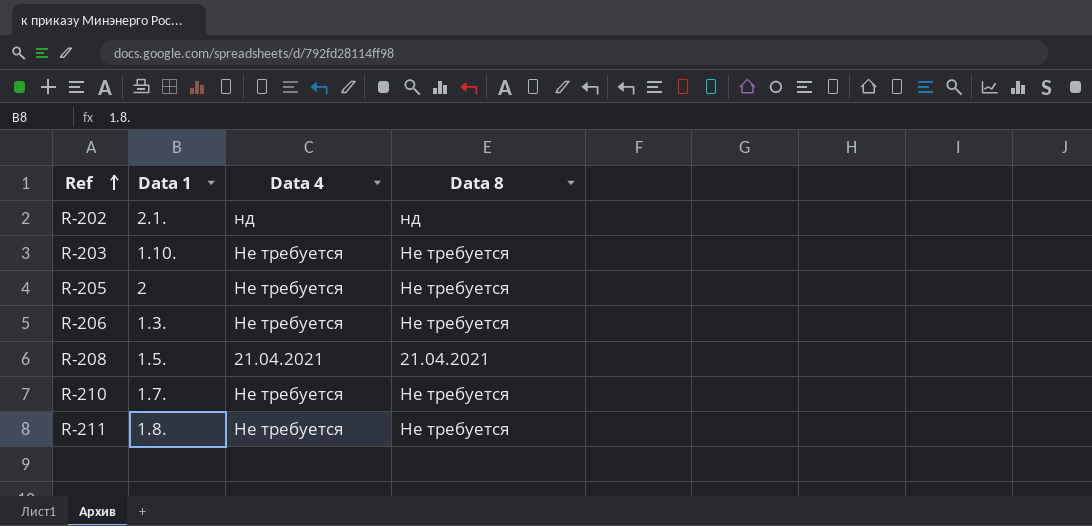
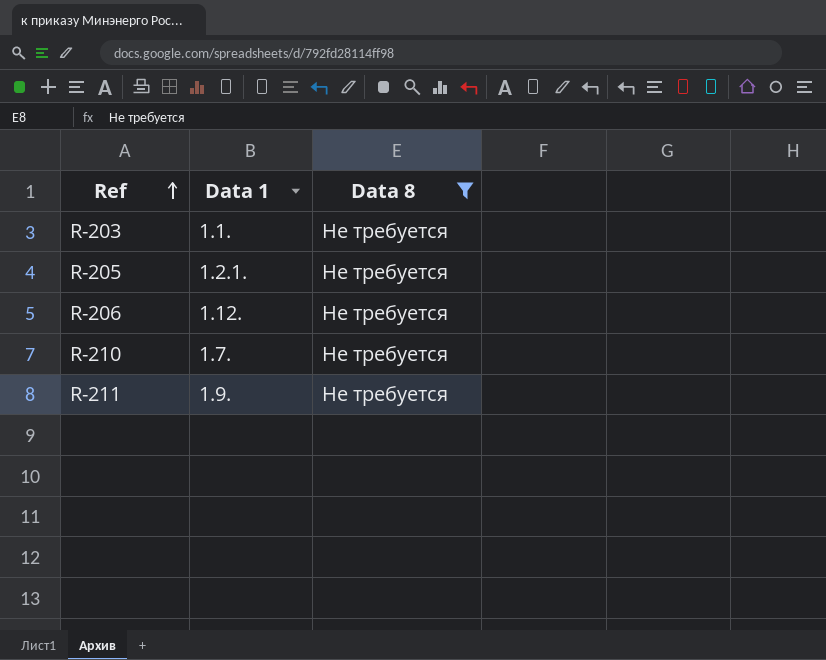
filter: none -> Data 8 = Не требуется
column Data 4 | position: 3 -> none
R-203 | Data 1: 1.10. -> 1.1.
R-205 | Data 1: 2 -> 1.2.1.
R-206 | Data 1: 1.3. -> 1.12.
R-211 | Data 1: 1.8. -> 1.9.

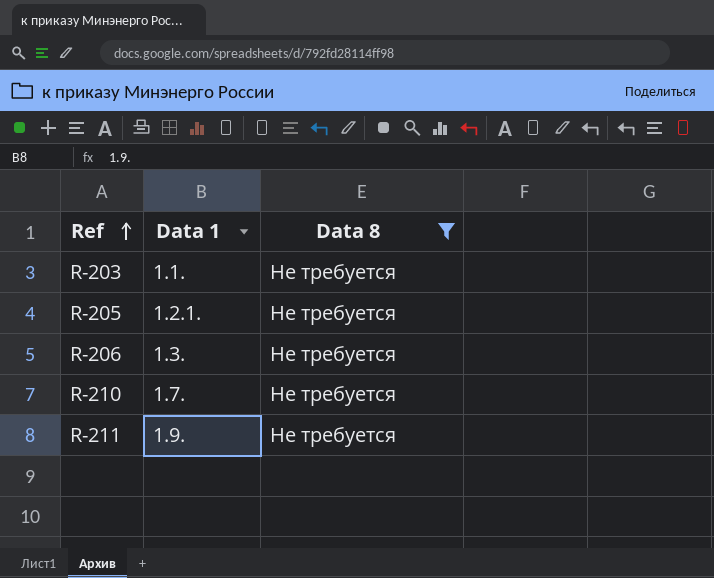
R-206 | Data 1: 1.12. -> 1.3.

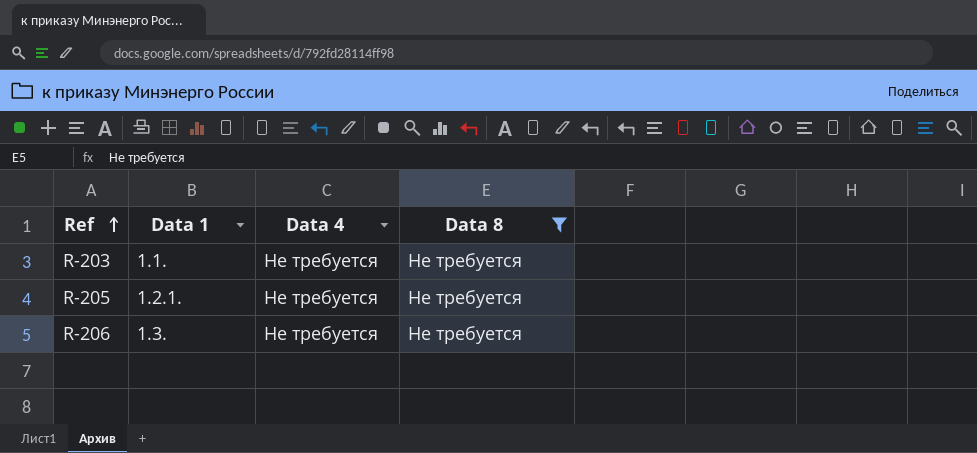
column Data 4 | position: none -> 3
row R-210: 1.7. | Не требуется -> none
row R-211: 1.9. | Не требуется -> none

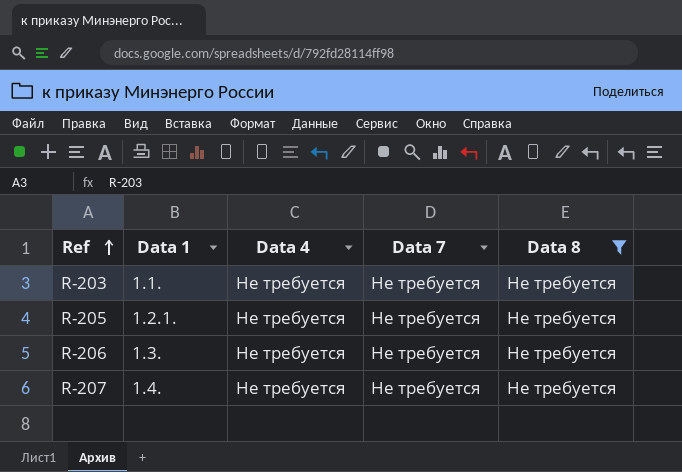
column Data 7 | position: none -> 4
row R-207: none -> 1.4. | Не требуется | Не требуется | Не требуется

